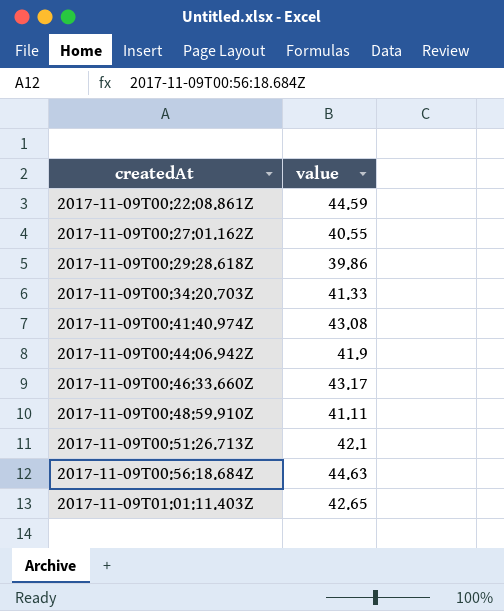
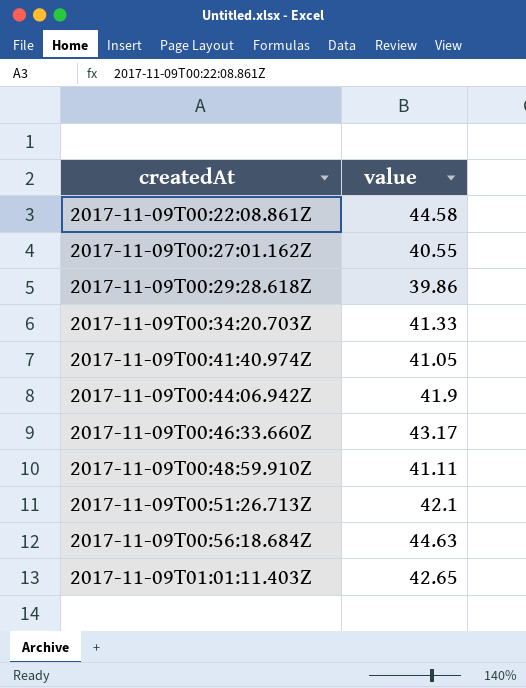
2017-11-09T00:22:08.861Z | value: 44.59 -> 44.58
2017-11-09T00:41:40.974Z | value: 43.08 -> 41.05

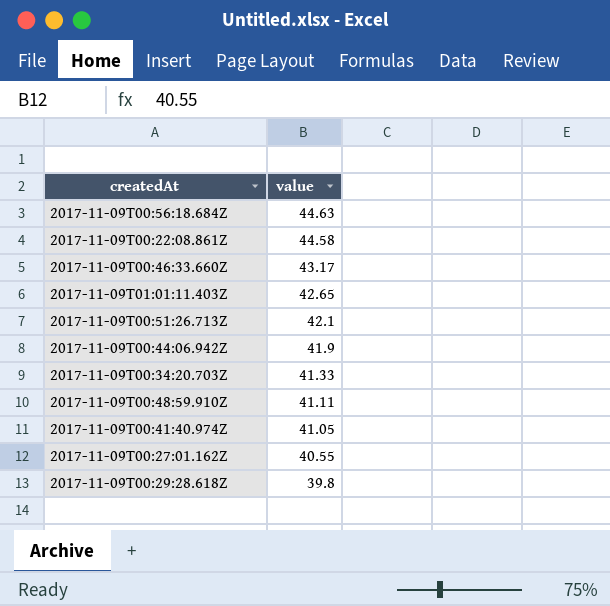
row order: createdAt ascending -> value descending
2017-11-09T00:29:28.618Z | value: 39.86 -> 39.8

